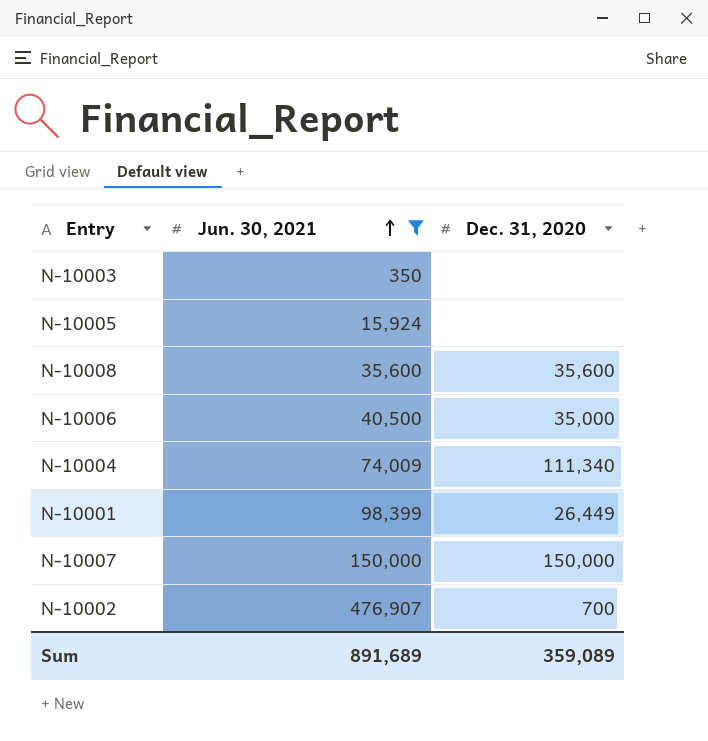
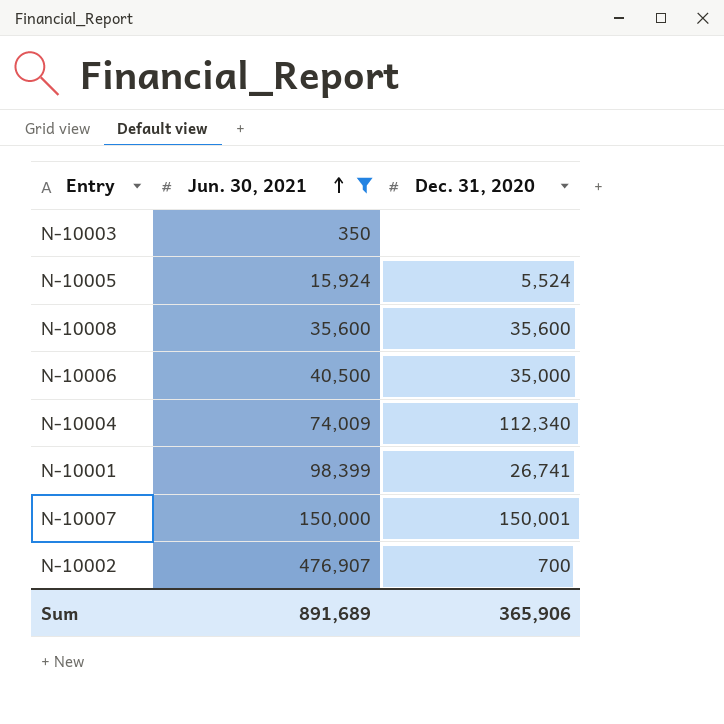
N-10005 | Dec. 31, 2020: none -> 5,524
N-10004 | Dec. 31, 2020: 111,340 -> 112,340
N-10001 | Dec. 31, 2020: 26,449 -> 26,741
N-10007 | Dec. 31, 2020: 150,000 -> 150,001
Sum | Dec. 31, 2020: 359,089 -> 365,906

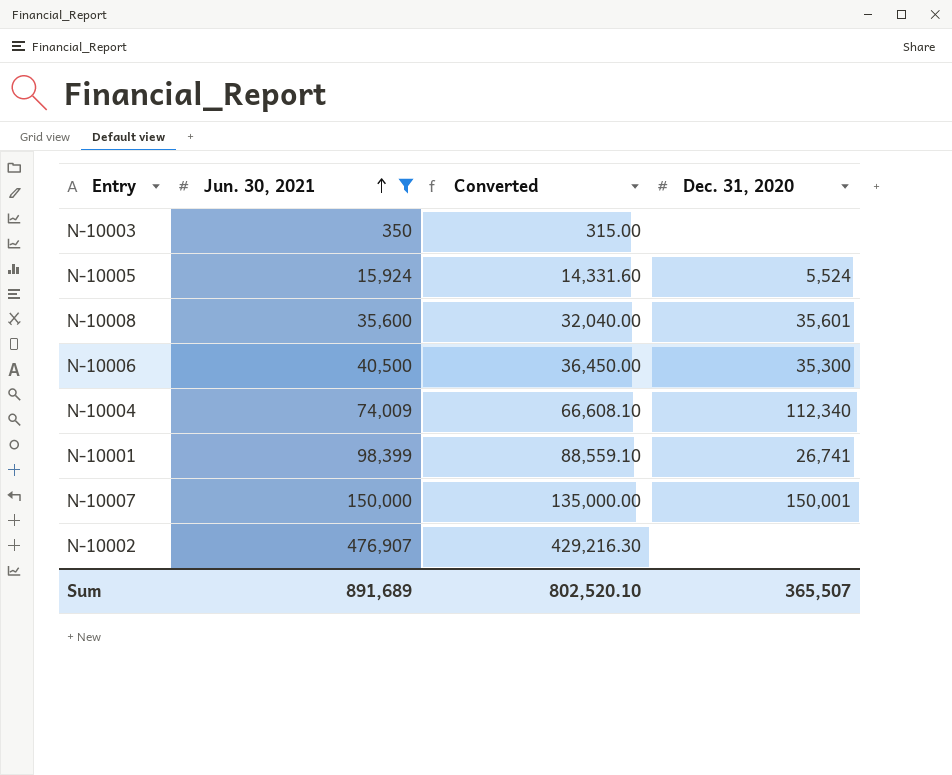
column Converted | formula: none -> [Jun. 30, 2021] * 0.9
N-10008 | Dec. 31, 2020: 35,600 -> 35,601
N-10006 | Dec. 31, 2020: 35,000 -> 35,300
N-10002 | Dec. 31, 2020: 700 -> none
Sum | Dec. 31, 2020: 365,906 -> 365,507

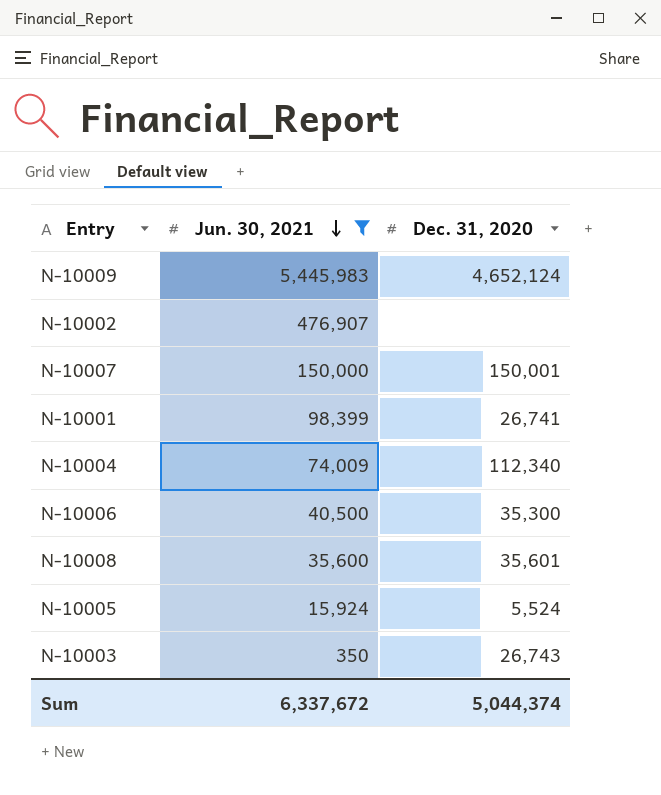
row order: Jun. 30, 2021 ascending -> Jun. 30, 2021 descending
column Converted | formula: [Jun. 30, 2021] * 0.9 -> none
row N-10009: none -> 5,445,983 | 4,652,124
N-10003 | Dec. 31, 2020: none -> 26,743
Sum | Jun. 30, 2021: 891,689 -> 6,337,672
Sum | Dec. 31, 2020: 365,507 -> 5,044,374

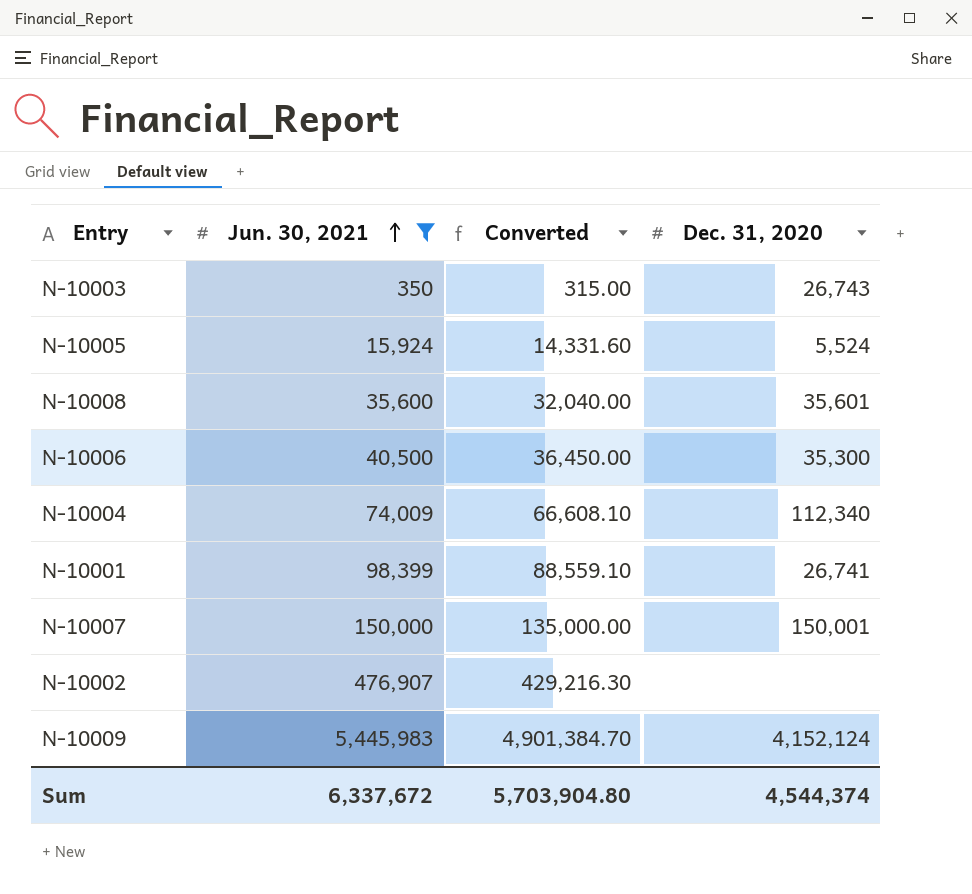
row order: Jun. 30, 2021 descending -> Jun. 30, 2021 ascending
column Converted | formula: none -> [Jun. 30, 2021] * 0.9
N-10009 | Dec. 31, 2020: 4,652,124 -> 4,152,124
Sum | Dec. 31, 2020: 5,044,374 -> 4,544,374

